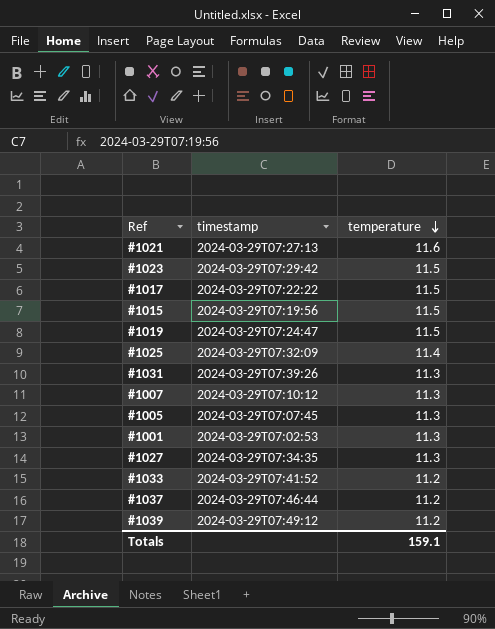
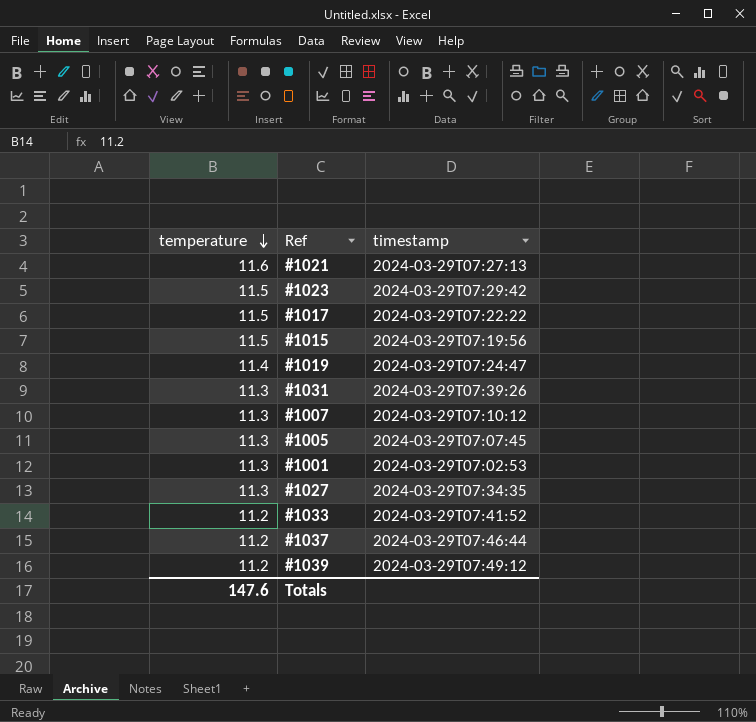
column temperature | position: 3 -> 1
row #1025: 2024-03-29T07:32:09 | 11.4 -> none
#1019 | temperature: 11.5 -> 11.4
Totals | temperature: 159.1 -> 147.6

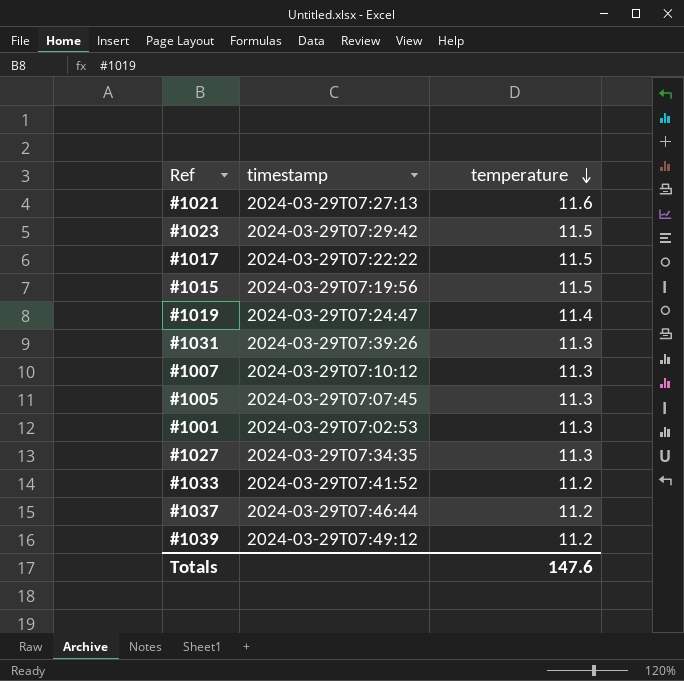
column temperature | position: 1 -> 3

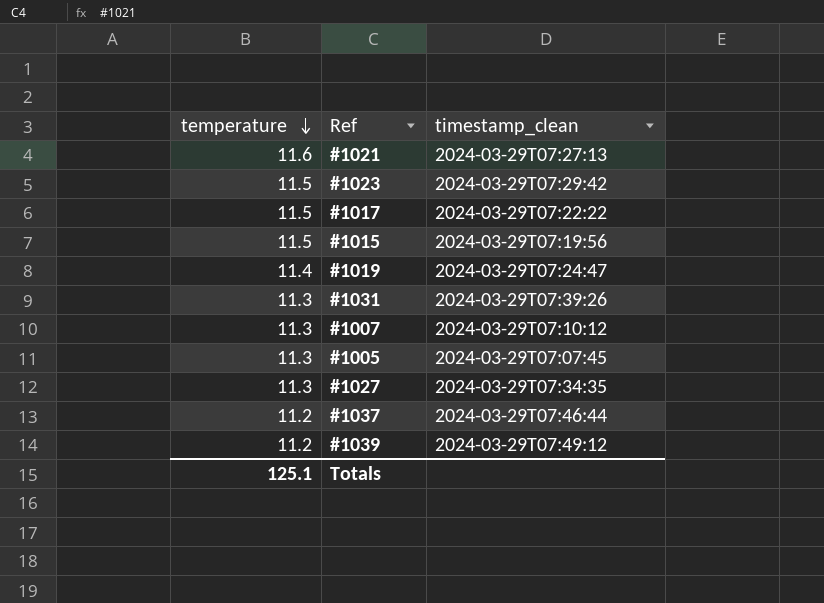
column temperature | position: 3 -> 1
column name: timestamp -> timestamp_clean
row #1001: 2024-03-29T07:02:53 | 11.3 -> none
row #1033: 2024-03-29T07:41:52 | 11.2 -> none
Totals | temperature: 147.6 -> 125.1

